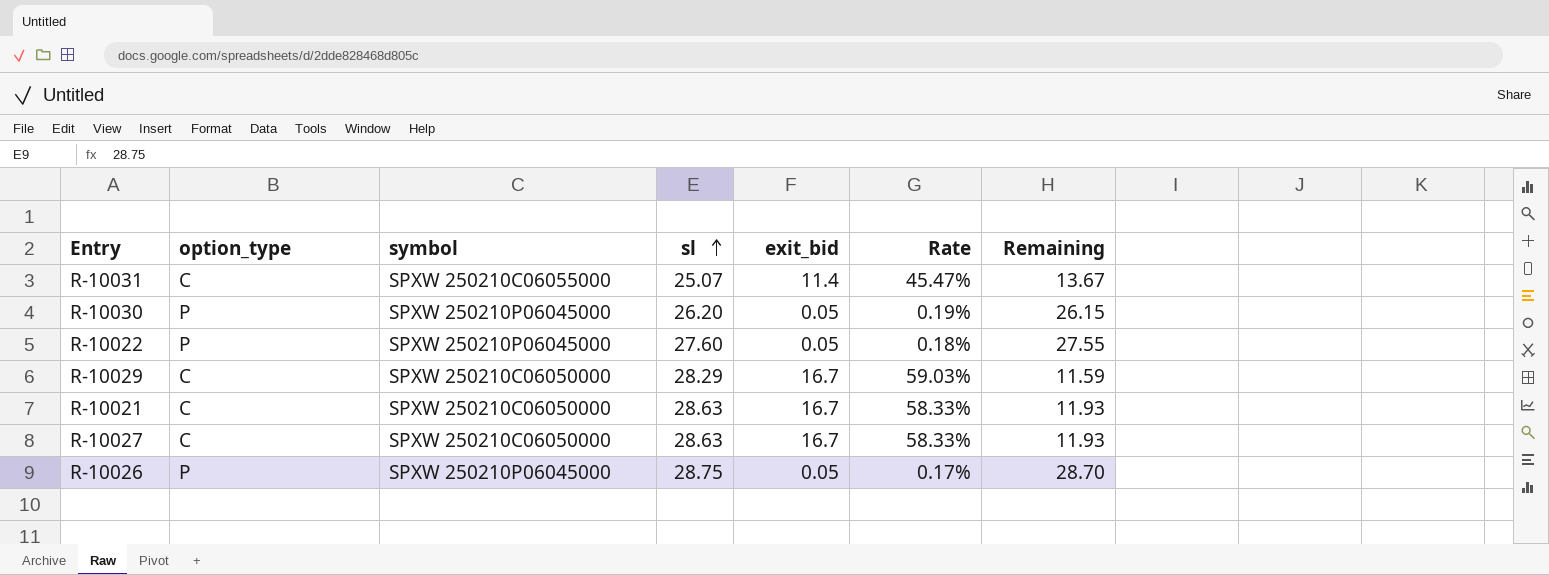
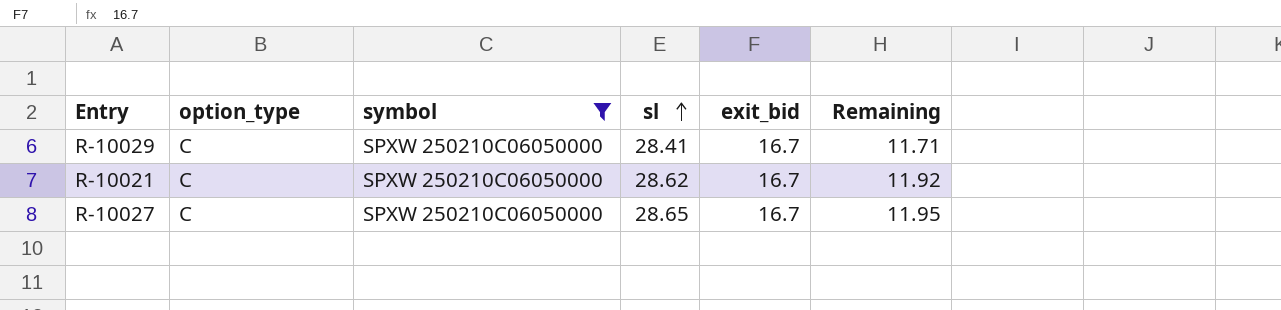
filter: none -> symbol = SPXW 250210C06050000
column Rate | formula: [exit_bid] / [sl] -> none
R-10029 | sl: 28.29 -> 28.41
R-10029 | Remaining: 11.59 -> 11.71
R-10021 | sl: 28.63 -> 28.62
R-10021 | Remaining: 11.93 -> 11.92
R-10027 | sl: 28.63 -> 28.65
R-10027 | Remaining: 11.93 -> 11.95

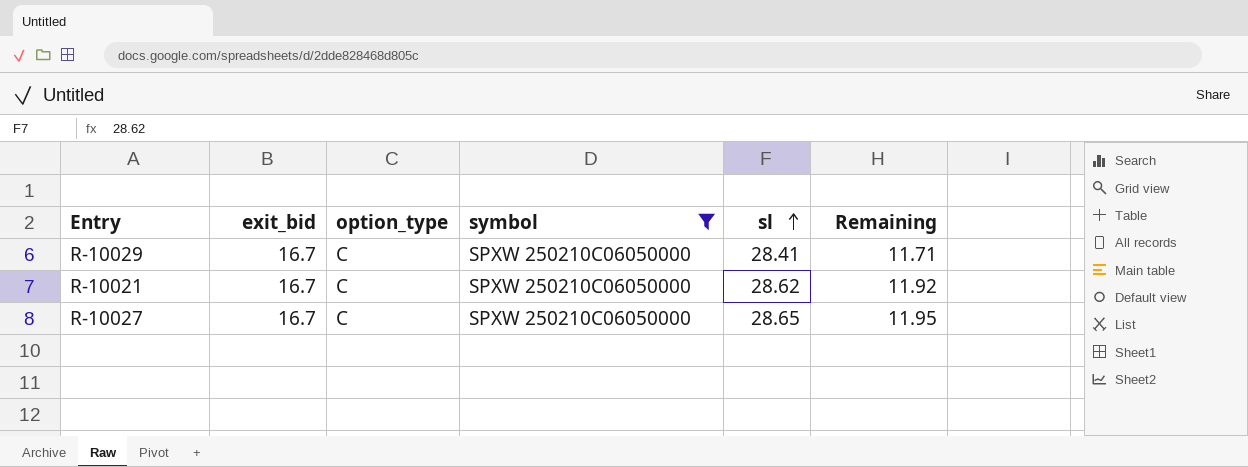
column exit_bid | position: 5 -> 2

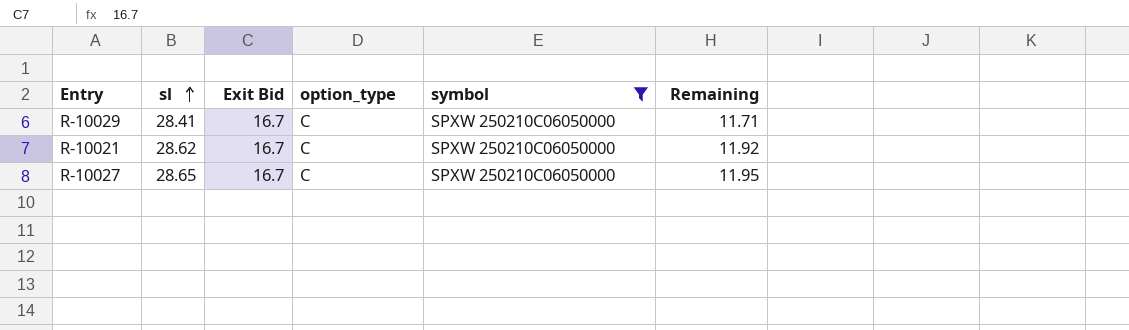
column sl | position: 5 -> 2
column name: exit_bid -> Exit Bid

